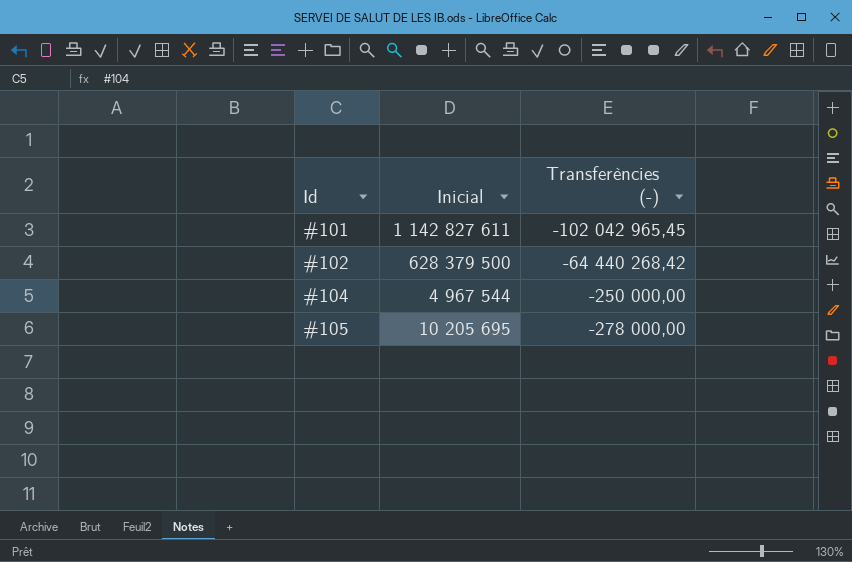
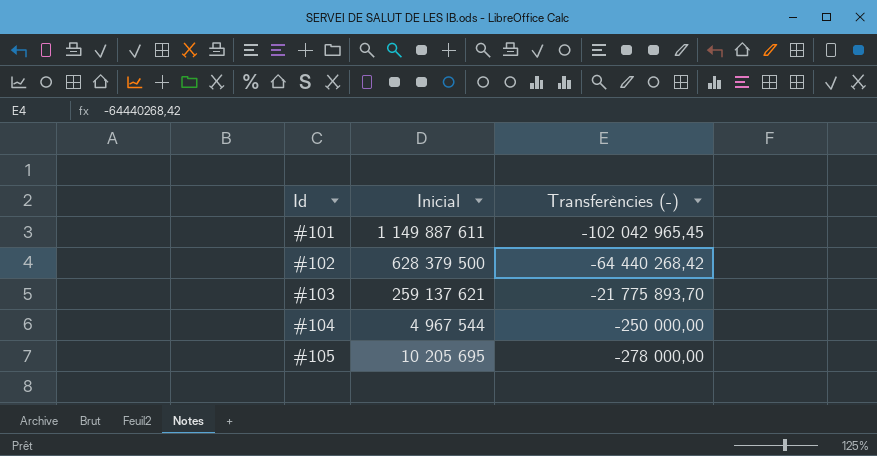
#101 | Inicial: 1 142 827 611 -> 1 149 887 611
row #103: none -> 259 137 621 | -21 775 893,70

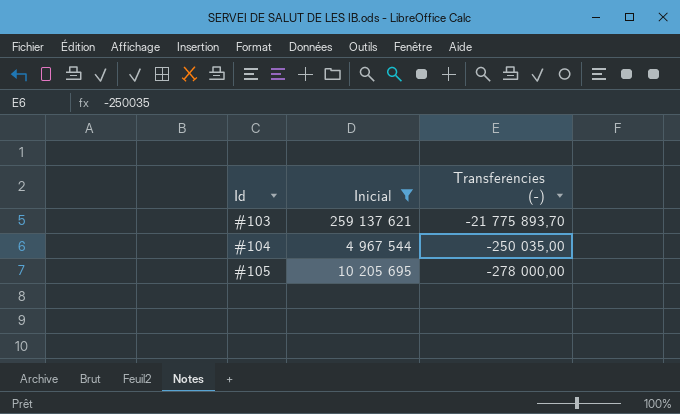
filter: none -> Inicial <= 259 137 621
#104 | Transferències (-): -250 000,00 -> -250 035,00

